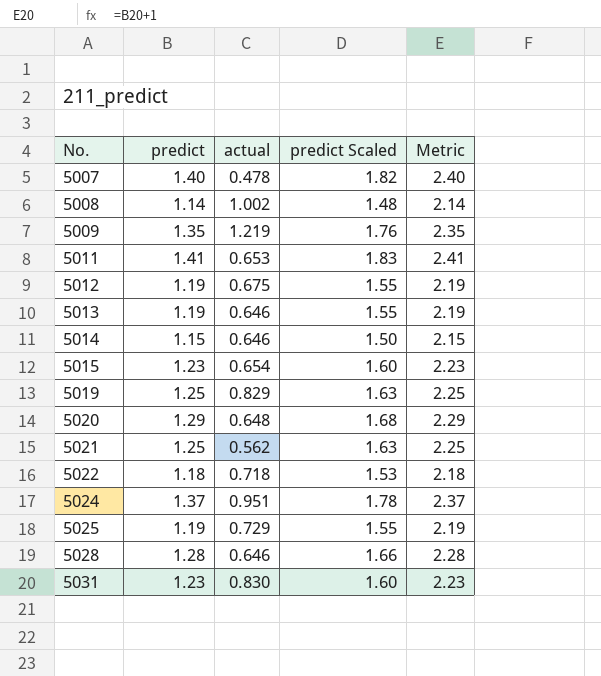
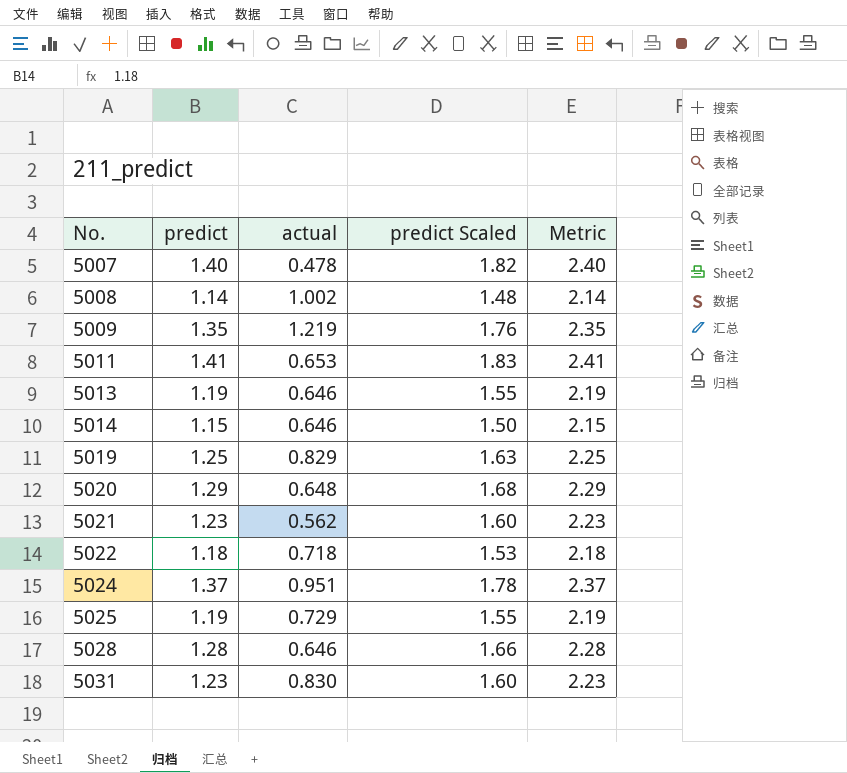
row 5012: 1.19 | 0.675 | 1.55 | 2.19 -> none
row 5015: 1.23 | 0.654 | 1.60 | 2.23 -> none
5021 | predict: 1.25 -> 1.23
5021 | predict Scaled: 1.63 -> 1.60
5021 | Metric: 2.25 -> 2.23

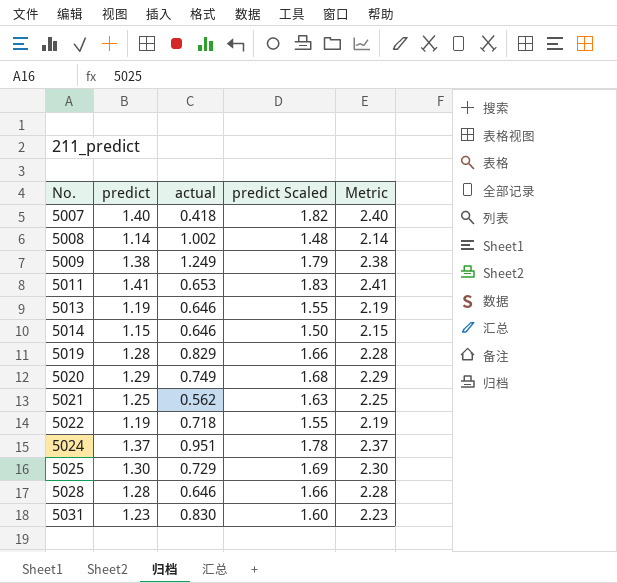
5007 | actual: 0.478 -> 0.418
5009 | predict: 1.35 -> 1.38
5009 | actual: 1.219 -> 1.249
5009 | predict Scaled: 1.76 -> 1.79
5009 | Metric: 2.35 -> 2.38
5019 | predict: 1.25 -> 1.28
5019 | predict Scaled: 1.63 -> 1.66
5019 | Metric: 2.25 -> 2.28
5020 | actual: 0.648 -> 0.749
5021 | predict: 1.23 -> 1.25
5021 | predict Scaled: 1.60 -> 1.63
5021 | Metric: 2.23 -> 2.25
5022 | predict: 1.18 -> 1.19
5022 | predict Scaled: 1.53 -> 1.55
5022 | Metric: 2.18 -> 2.19
5025 | predict: 1.19 -> 1.30
5025 | predict Scaled: 1.55 -> 1.69
5025 | Metric: 2.19 -> 2.30

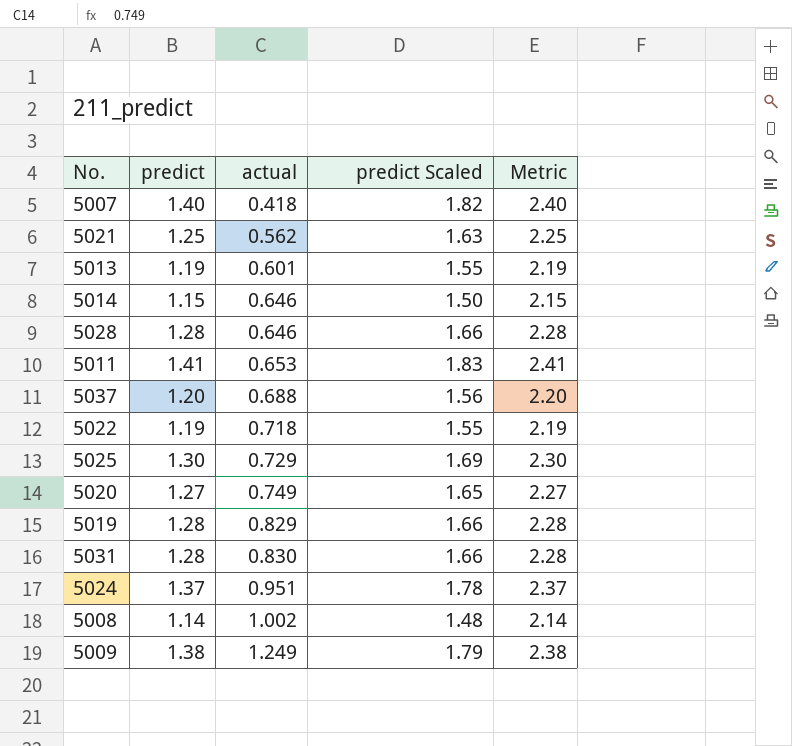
row order: No. ascending -> actual ascending
5013 | actual: 0.646 -> 0.601
row 5037: none -> 1.20 | 0.688 | 1.56 | 2.20
5020 | predict: 1.29 -> 1.27
5020 | predict Scaled: 1.68 -> 1.65
5020 | Metric: 2.29 -> 2.27
5031 | predict: 1.23 -> 1.28
5031 | predict Scaled: 1.60 -> 1.66
5031 | Metric: 2.23 -> 2.28

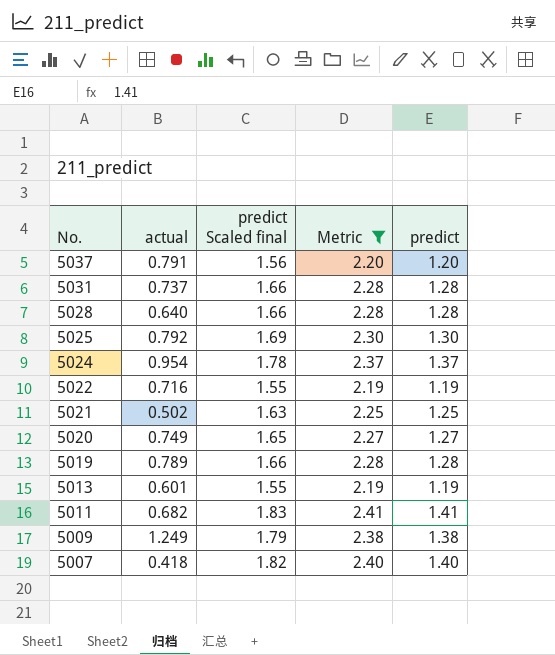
filter: none -> Metric >= 2.19
row order: actual ascending -> No. descending
column name: predict Scaled -> predict Scaled final
column predict | position: 2 -> 5
5037 | actual: 0.688 -> 0.791
5031 | actual: 0.830 -> 0.737
5028 | actual: 0.646 -> 0.640
5025 | actual: 0.729 -> 0.792
5024 | actual: 0.951 -> 0.954
5022 | actual: 0.718 -> 0.716
5021 | actual: 0.562 -> 0.502
5019 | actual: 0.829 -> 0.789
5011 | actual: 0.653 -> 0.682

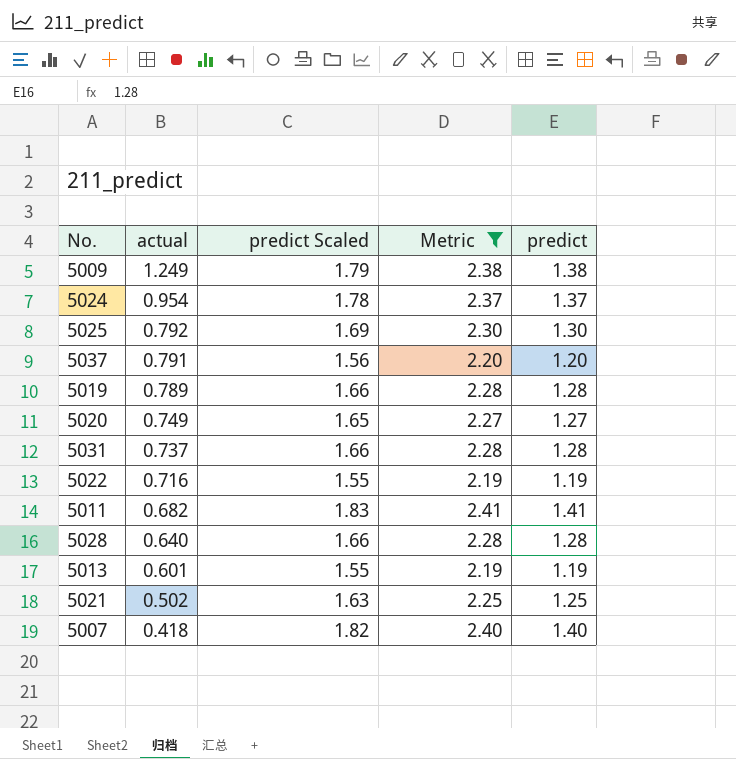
row order: No. descending -> actual descending
column name: predict Scaled final -> predict Scaled

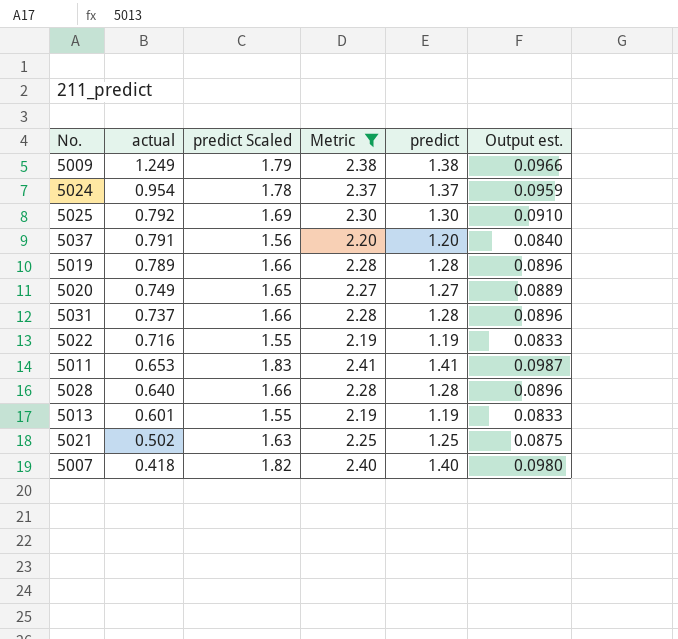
column Output est. | formula: none -> [predict] * 0.07
5011 | actual: 0.682 -> 0.653

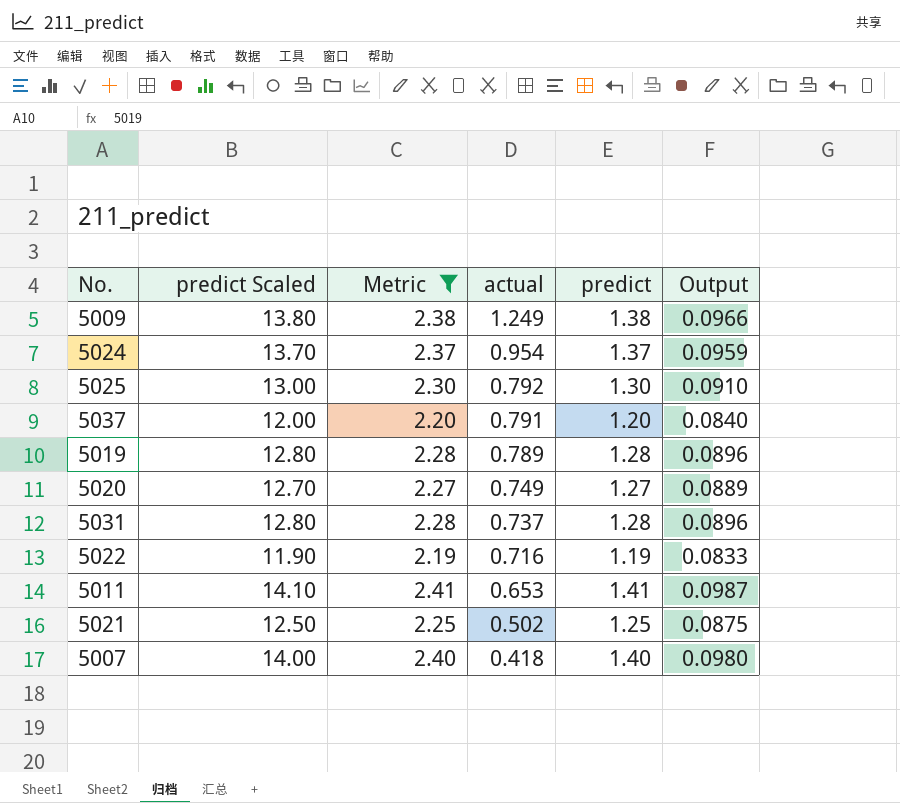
column predict Scaled | formula: [predict] * 1.3 -> [predict] * 10
column actual | position: 2 -> 4
column name: Output est. -> Output
row 5028: 0.640 | 1.66 | 2.28 | 1.28 | 0.0896 -> none
row 5013: 0.601 | 1.55 | 2.19 | 1.19 | 0.0833 -> none

